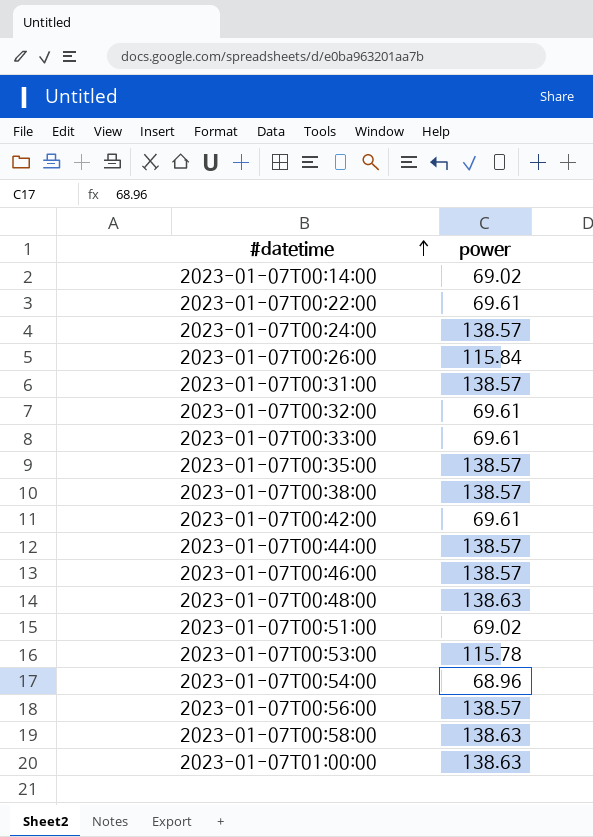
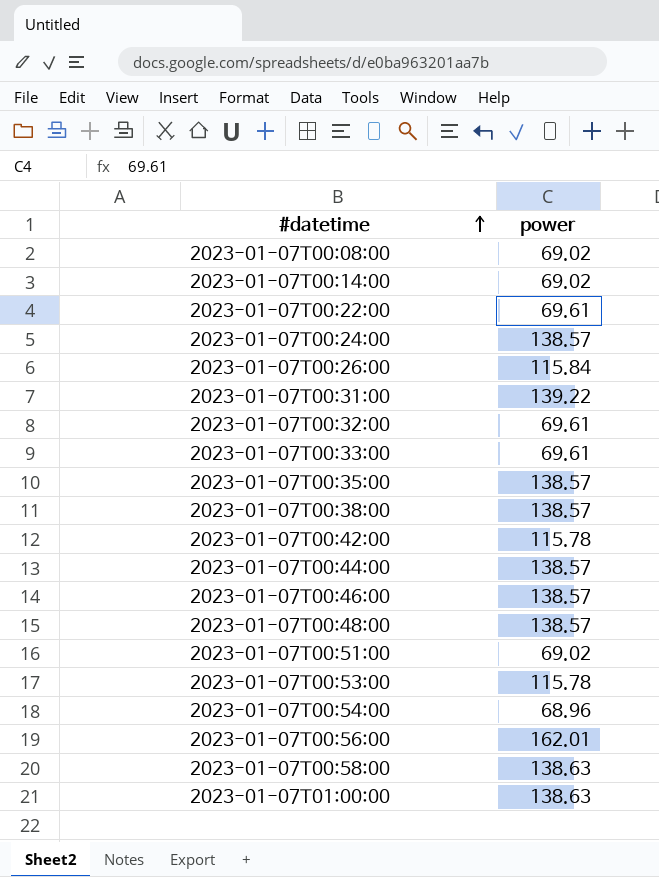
row 2023-01-07T00:08:00: none -> 69.02
2023-01-07T00:31:00 | power: 138.57 -> 139.22
2023-01-07T00:42:00 | power: 69.61 -> 115.78
2023-01-07T00:48:00 | power: 138.63 -> 138.57
2023-01-07T00:56:00 | power: 138.57 -> 162.01

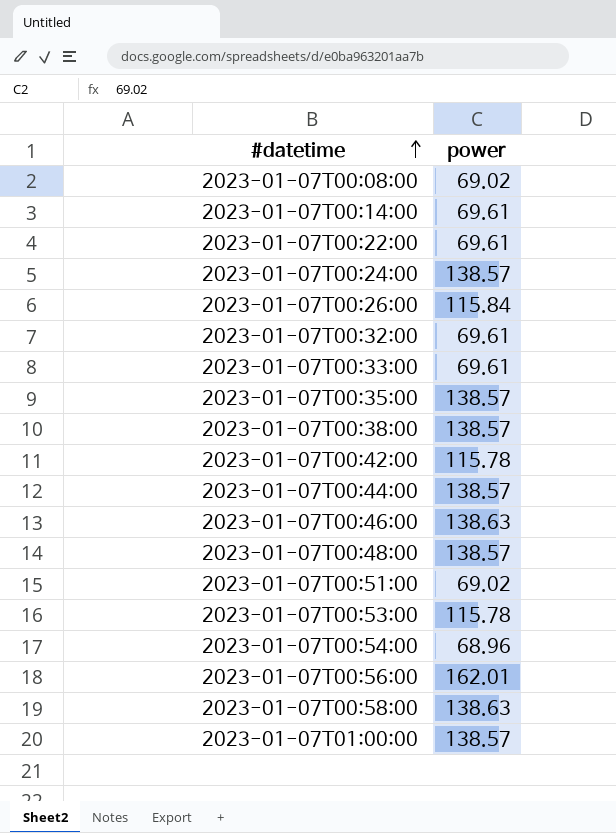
row 2023-01-07T00:31:00: 139.22 -> none
2023-01-07T00:14:00 | power: 69.02 -> 69.61
2023-01-07T00:46:00 | power: 138.57 -> 138.63
2023-01-07T01:00:00 | power: 138.63 -> 138.57

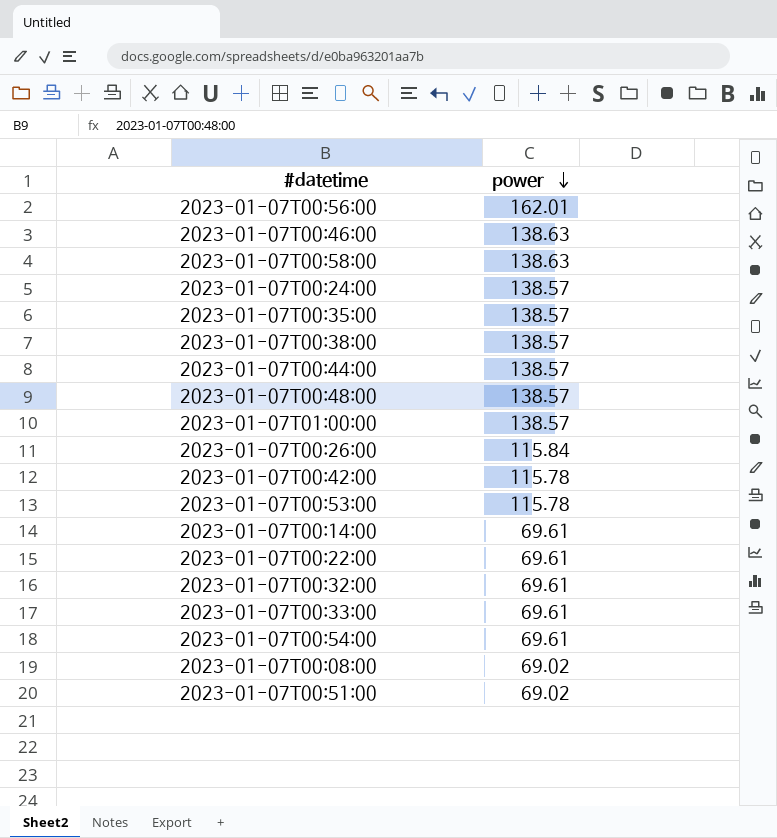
row order: #datetime ascending -> power descending
2023-01-07T00:54:00 | power: 68.96 -> 69.61

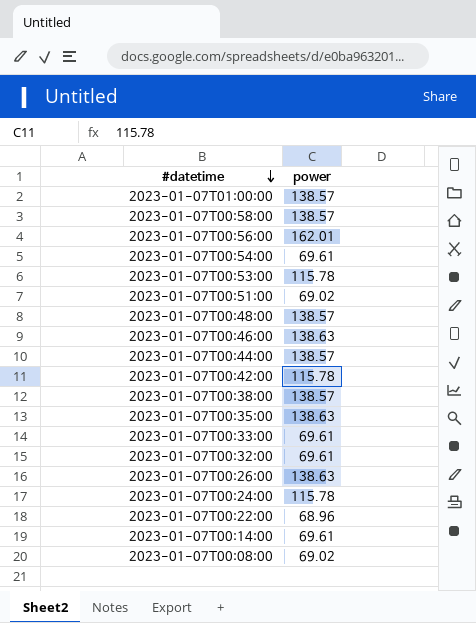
row order: power descending -> #datetime descending
2023-01-07T00:58:00 | power: 138.63 -> 138.57
2023-01-07T00:35:00 | power: 138.57 -> 138.63
2023-01-07T00:26:00 | power: 115.84 -> 138.63
2023-01-07T00:24:00 | power: 138.57 -> 115.78
2023-01-07T00:22:00 | power: 69.61 -> 68.96

